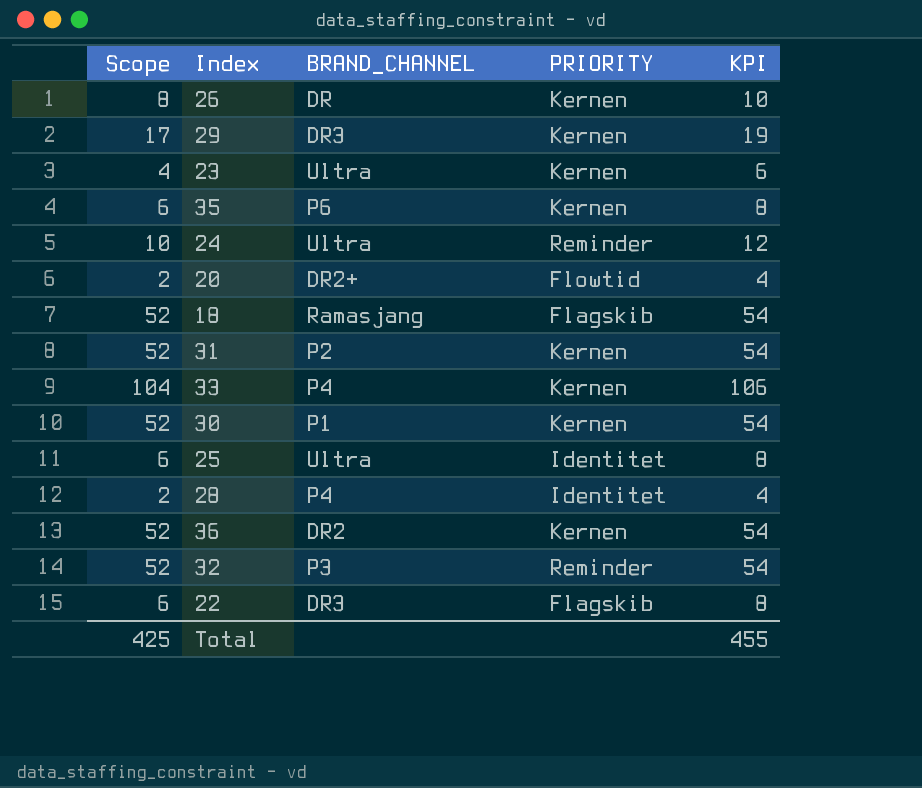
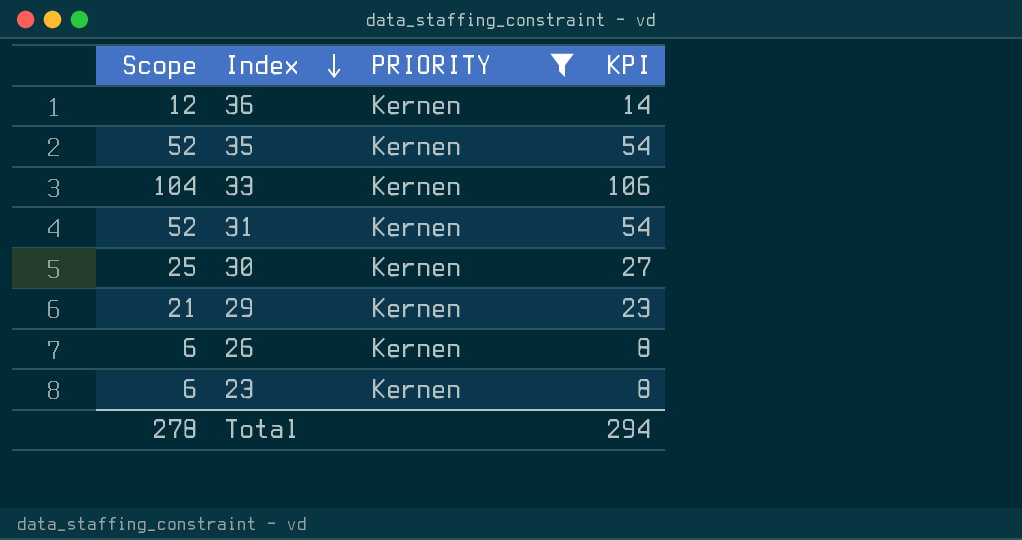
filter: none -> PRIORITY = Kernen
row order: none -> Index descending
column BRAND_CHANNEL | position: 3 -> none
36 | Scope: 52 -> 12
36 | KPI: 54 -> 14
35 | Scope: 6 -> 52
35 | KPI: 8 -> 54
30 | Scope: 52 -> 25
30 | KPI: 54 -> 27
29 | Scope: 17 -> 21
29 | KPI: 19 -> 23
26 | Scope: 8 -> 6
26 | KPI: 10 -> 8
23 | Scope: 4 -> 6
23 | KPI: 6 -> 8
Total | Scope: 425 -> 278
Total | KPI: 455 -> 294

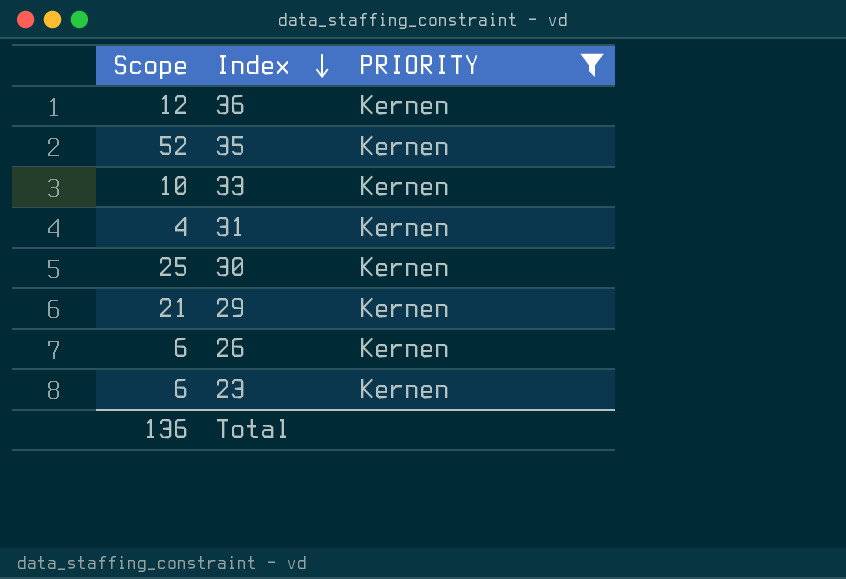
column KPI | formula: [Scope] + 2 -> none
33 | Scope: 104 -> 10
31 | Scope: 52 -> 4
Total | Scope: 278 -> 136

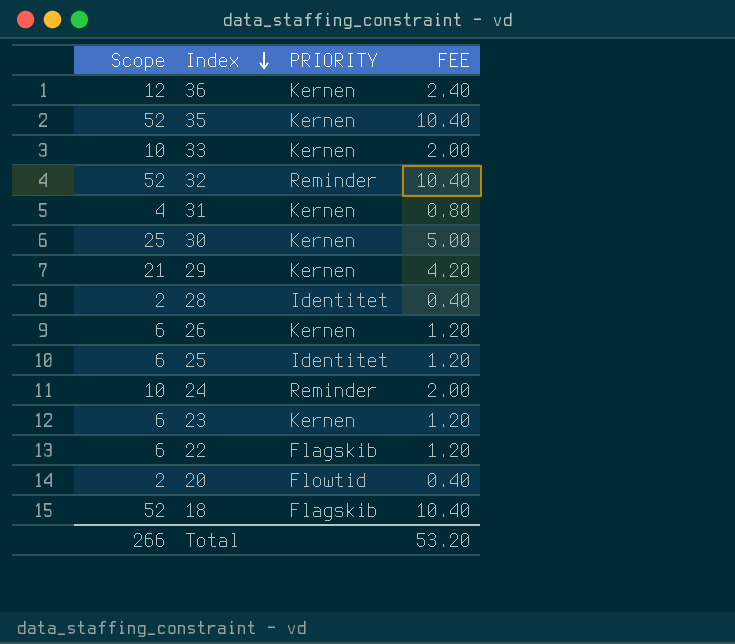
filter: PRIORITY = Kernen -> none
column FEE | formula: none -> [Scope] * 0.2
Total | Scope: 136 -> 266

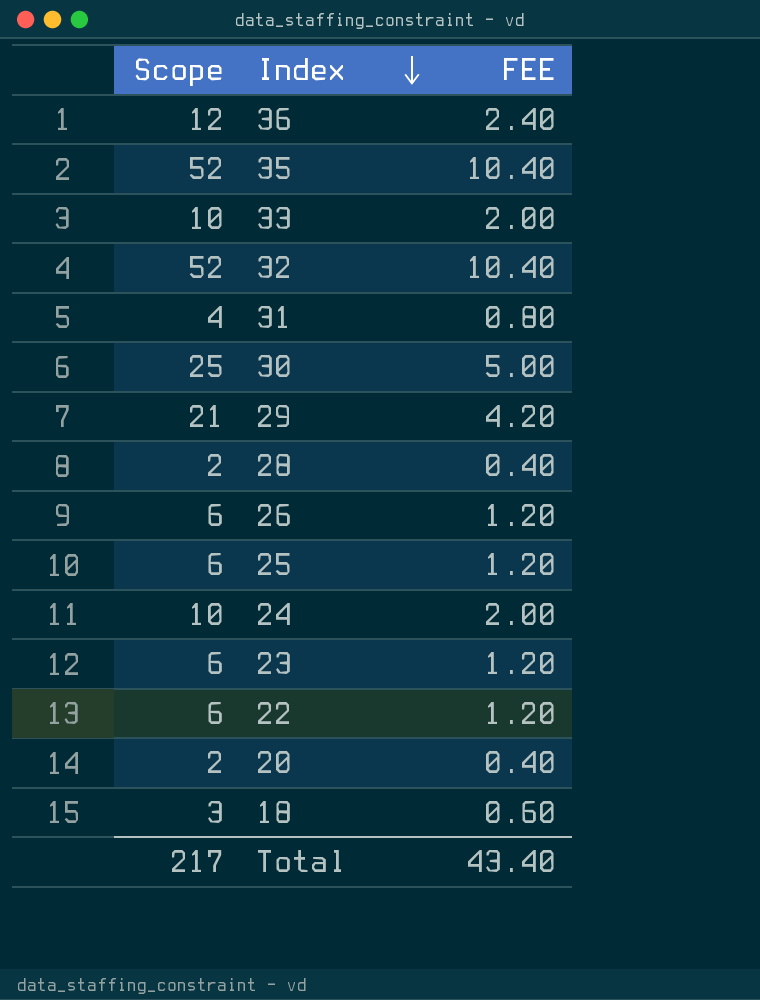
column PRIORITY | position: 3 -> none
18 | Scope: 52 -> 3
18 | FEE: 10.40 -> 0.60
Total | Scope: 266 -> 217
Total | FEE: 53.20 -> 43.40

